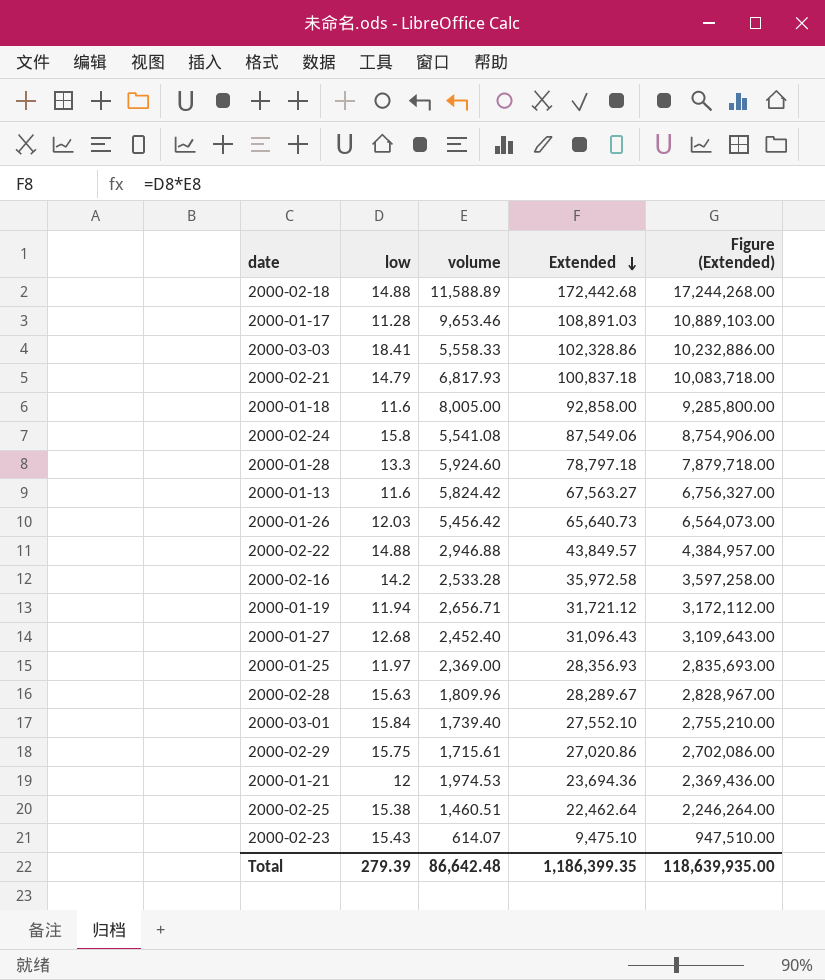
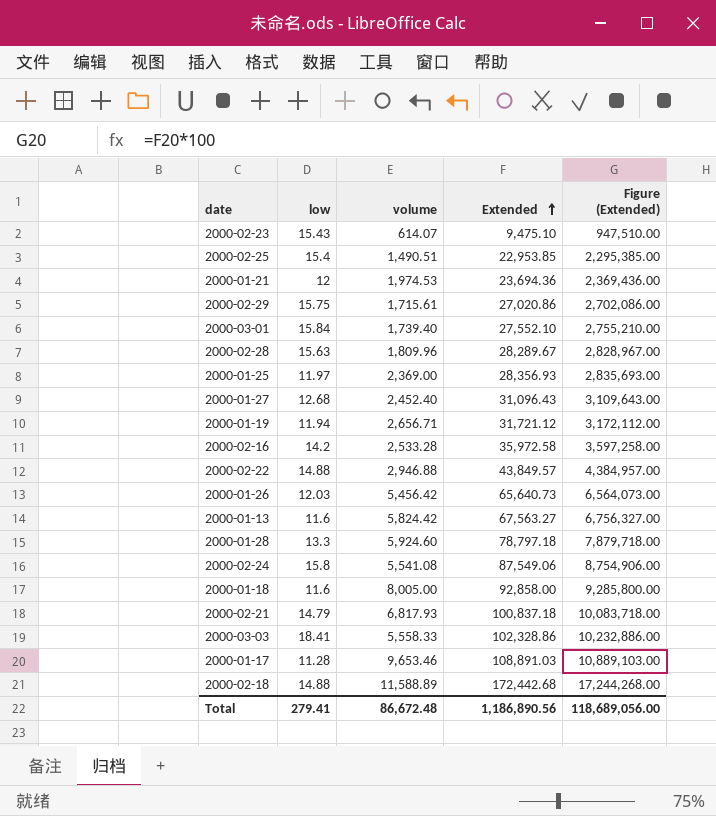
row order: Extended descending -> Extended ascending
2000-02-25 | low: 15.38 -> 15.4
2000-02-25 | volume: 1,460.51 -> 1,490.51
2000-02-25 | Extended: 22,462.64 -> 22,953.85
2000-02-25 | Figure (Extended): 2,246,264.00 -> 2,295,385.00
Total | low: 279.39 -> 279.41
Total | volume: 86,642.48 -> 86,672.48
Total | Extended: 1,186,399.35 -> 1,186,890.56
Total | Figure (Extended): 118,639,935.00 -> 118,689,056.00

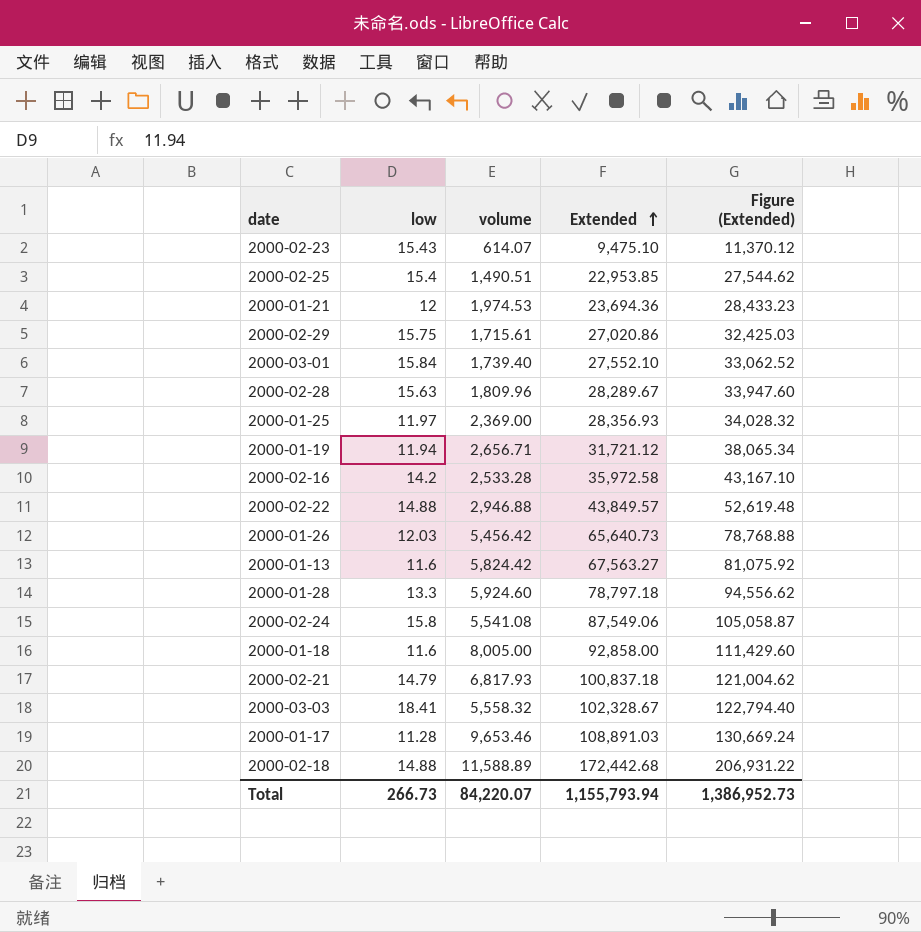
column Figure (Extended) | formula: [Extended] * 100 -> [Extended] * 1.2
row 2000-01-27: 12.68 | 2,452.40 | 31,096.43 | 3,109,643.00 -> none
2000-03-03 | volume: 5,558.33 -> 5,558.32
2000-03-03 | Extended: 102,328.86 -> 102,328.67
Total | low: 279.41 -> 266.73
Total | volume: 86,672.48 -> 84,220.07
Total | Extended: 1,186,890.56 -> 1,155,793.94
Total | Figure (Extended): 118,689,056.00 -> 1,386,952.73

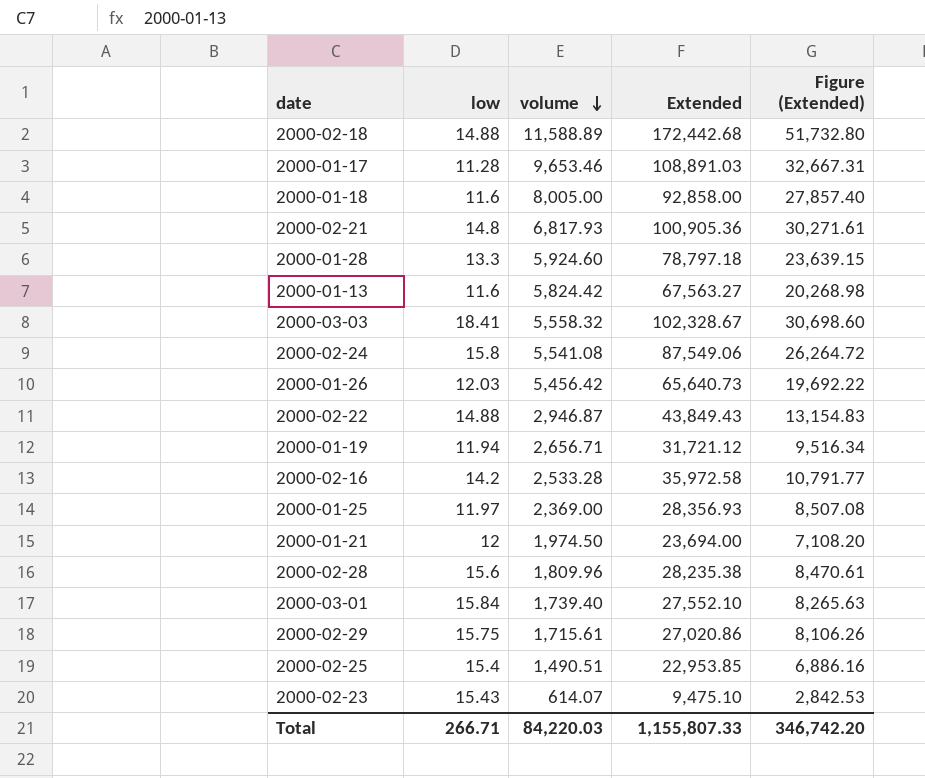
row order: Extended ascending -> volume descending
column Figure (Extended) | formula: [Extended] * 1.2 -> [Extended] * 0.3
2000-02-21 | low: 14.79 -> 14.8
2000-02-21 | Extended: 100,837.18 -> 100,905.36
2000-02-22 | volume: 2,946.88 -> 2,946.87
2000-02-22 | Extended: 43,849.57 -> 43,849.43
2000-01-21 | volume: 1,974.53 -> 1,974.50
2000-01-21 | Extended: 23,694.36 -> 23,694.00
2000-02-28 | low: 15.63 -> 15.6
2000-02-28 | Extended: 28,289.67 -> 28,235.38
Total | low: 266.73 -> 266.71
Total | volume: 84,220.07 -> 84,220.03
Total | Extended: 1,155,793.94 -> 1,155,807.33
Total | Figure (Extended): 1,386,952.73 -> 346,742.20

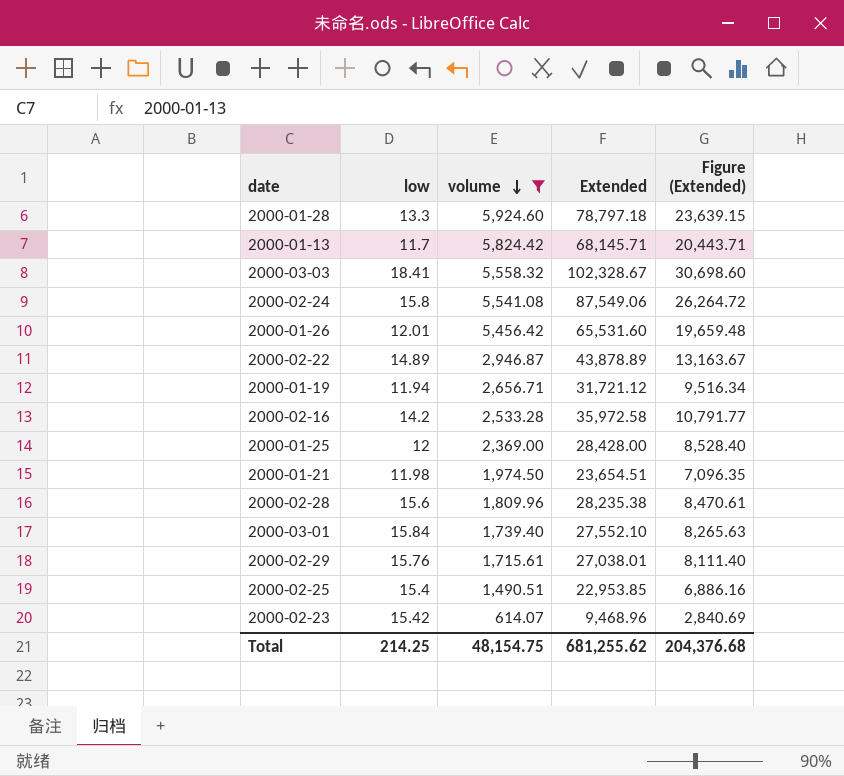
filter: none -> volume <= 5,924.60
2000-01-13 | low: 11.6 -> 11.7
2000-01-13 | Extended: 67,563.27 -> 68,145.71
2000-01-13 | Figure (Extended): 20,268.98 -> 20,443.71
2000-01-26 | low: 12.03 -> 12.01
2000-01-26 | Extended: 65,640.73 -> 65,531.60
2000-01-26 | Figure (Extended): 19,692.22 -> 19,659.48
2000-02-22 | low: 14.88 -> 14.89
2000-02-22 | Extended: 43,849.43 -> 43,878.89
2000-02-22 | Figure (Extended): 13,154.83 -> 13,163.67
2000-01-25 | low: 11.97 -> 12
2000-01-25 | Extended: 28,356.93 -> 28,428.00
2000-01-25 | Figure (Extended): 8,507.08 -> 8,528.40
2000-01-21 | low: 12 -> 11.98
2000-01-21 | Extended: 23,694.00 -> 23,654.51
2000-01-21 | Figure (Extended): 7,108.20 -> 7,096.35
2000-02-29 | low: 15.75 -> 15.76
2000-02-29 | Extended: 27,020.86 -> 27,038.01
2000-02-29 | Figure (Extended): 8,106.26 -> 8,111.40
2000-02-23 | low: 15.43 -> 15.42
2000-02-23 | Extended: 9,475.10 -> 9,468.96
2000-02-23 | Figure (Extended): 2,842.53 -> 2,840.69
Total | low: 266.71 -> 214.25
Total | volume: 84,220.03 -> 48,154.75
Total | Extended: 1,155,807.33 -> 681,255.62
Total | Figure (Extended): 346,742.20 -> 204,376.68

